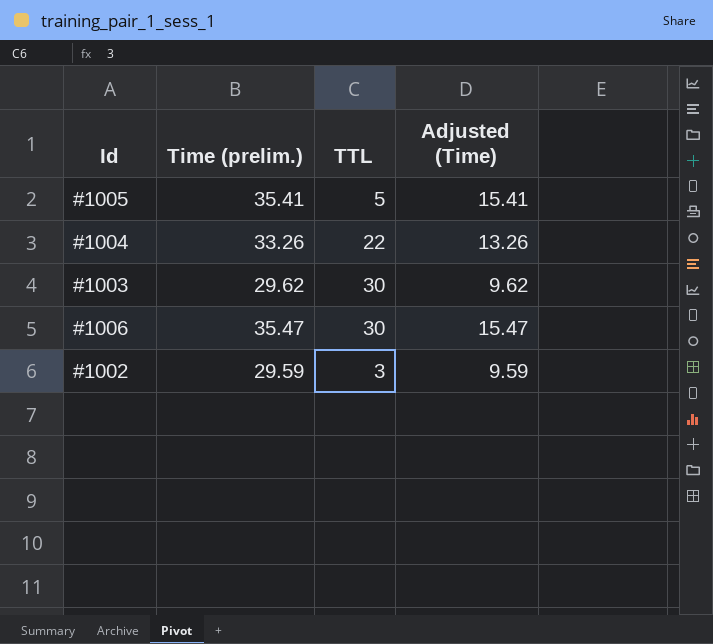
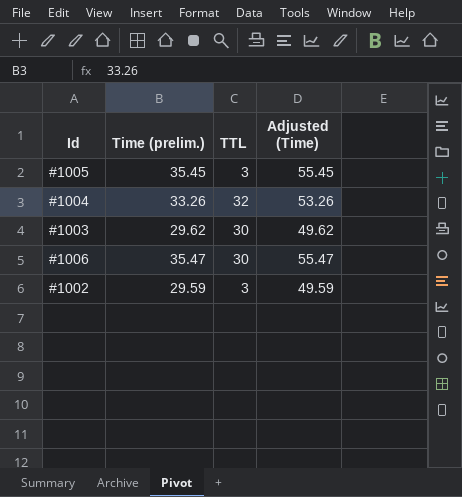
column Adjusted (Time) | formula: [Time (prelim.)] - 20 -> [Time (prelim.)] + 20
#1005 | Time (prelim.): 35.41 -> 35.45
#1005 | TTL: 5 -> 3
#1004 | TTL: 22 -> 32

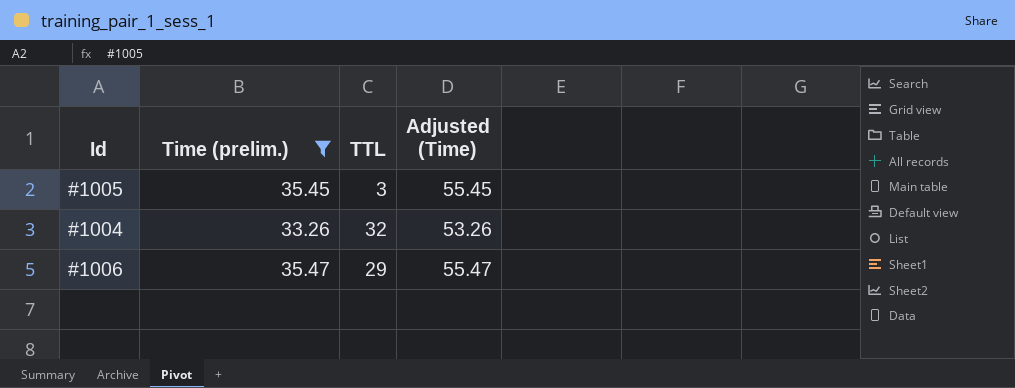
filter: none -> Time (prelim.) >= 33.26
#1006 | TTL: 30 -> 29

